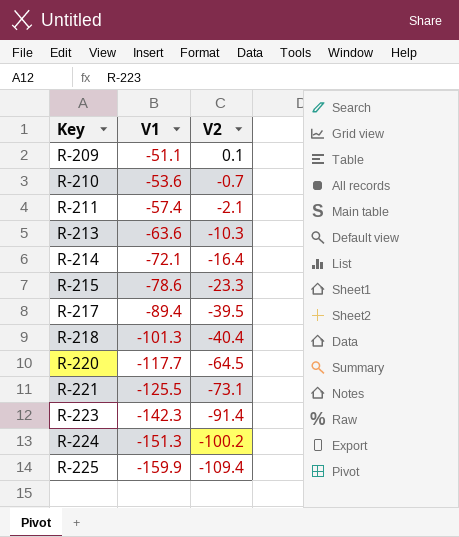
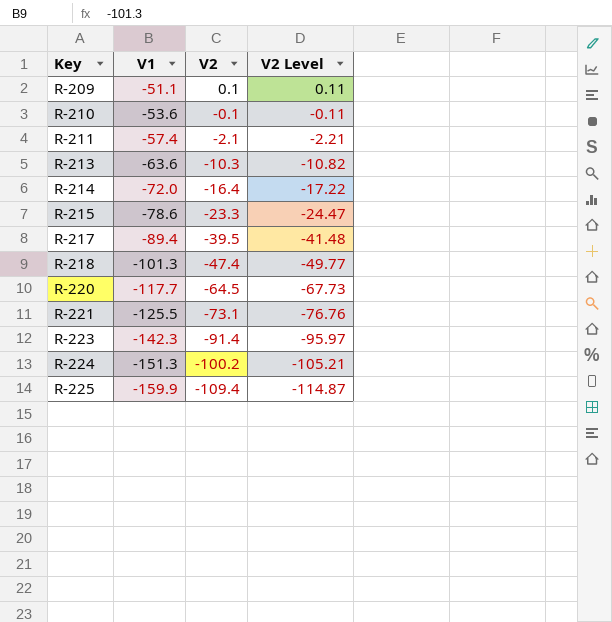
column V2 Level | formula: none -> [V2] * 1.05
R-210 | V2: -0.7 -> -0.1
R-214 | V1: -72.1 -> -72.0
R-218 | V2: -40.4 -> -47.4

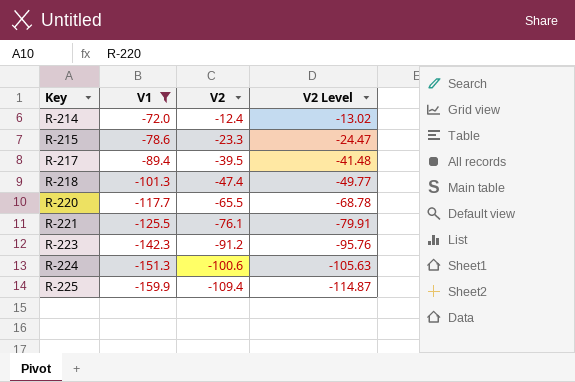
filter: none -> V1 <= -72.0
R-214 | V2: -16.4 -> -12.4
R-214 | V2 Level: -17.22 -> -13.02
R-220 | V2: -64.5 -> -65.5
R-220 | V2 Level: -67.73 -> -68.78
R-221 | V2: -73.1 -> -76.1
R-221 | V2 Level: -76.76 -> -79.91
R-223 | V2: -91.4 -> -91.2
R-223 | V2 Level: -95.97 -> -95.76
R-224 | V2: -100.2 -> -100.6
R-224 | V2 Level: -105.21 -> -105.63

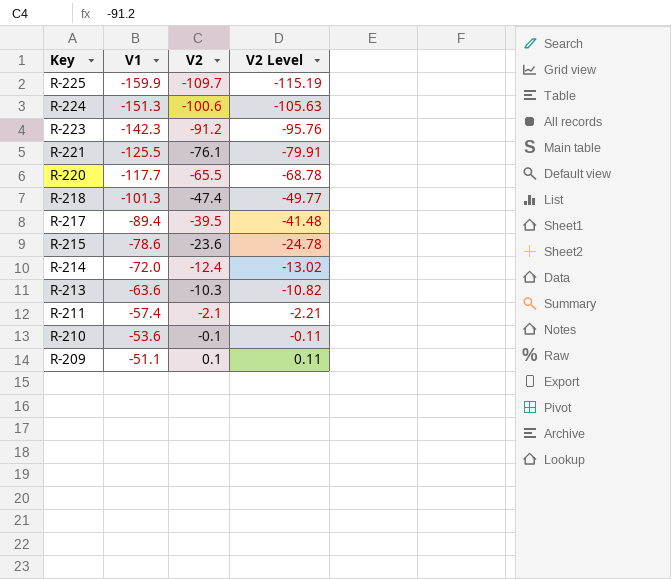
filter: V1 <= -72.0 -> none
row order: Key ascending -> Key descending
R-225 | V2: -109.4 -> -109.7
R-225 | V2 Level: -114.87 -> -115.19
R-215 | V2: -23.3 -> -23.6
R-215 | V2 Level: -24.47 -> -24.78

